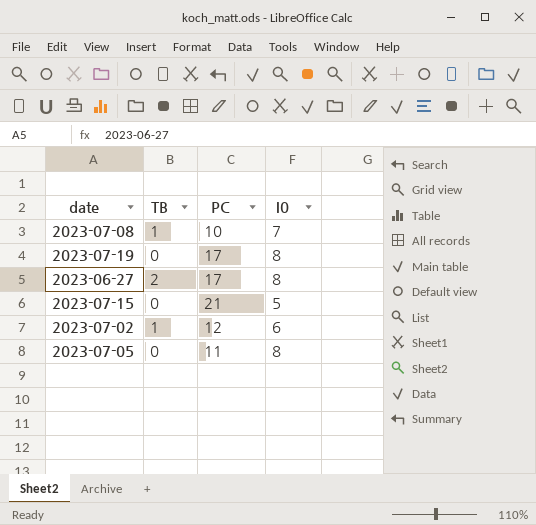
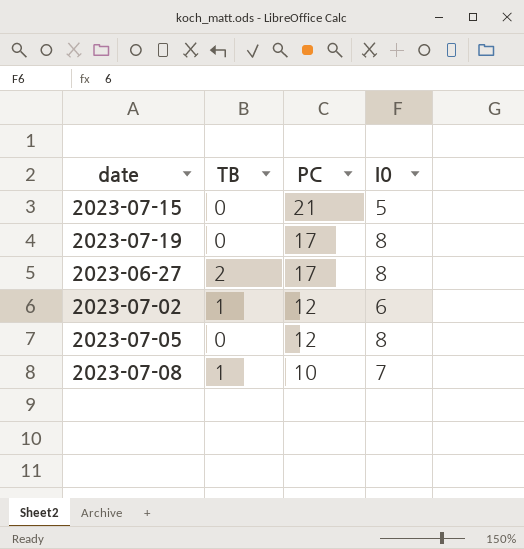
row order: none -> PC descending
2023-07-05 | PC: 11 -> 12

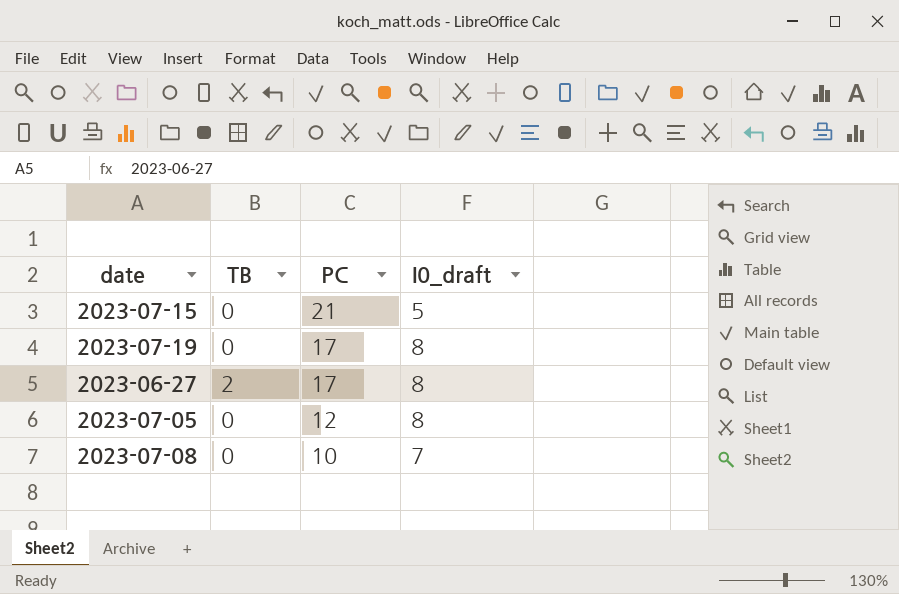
column name: I0 -> I0_draft
row 2023-07-02: 1 | 12 | 6 -> none
2023-07-08 | TB: 1 -> 0

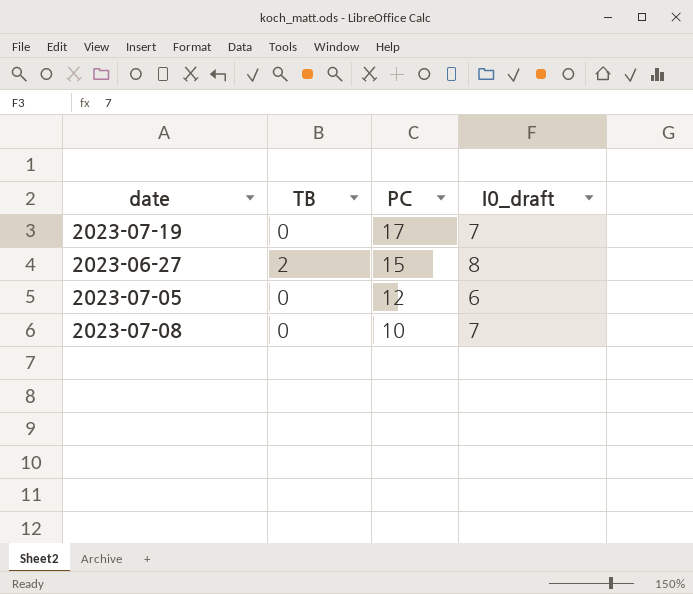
row 2023-07-15: 0 | 21 | 5 -> none
2023-07-19 | I0_draft: 8 -> 7
2023-06-27 | PC: 17 -> 15
2023-07-05 | I0_draft: 8 -> 6

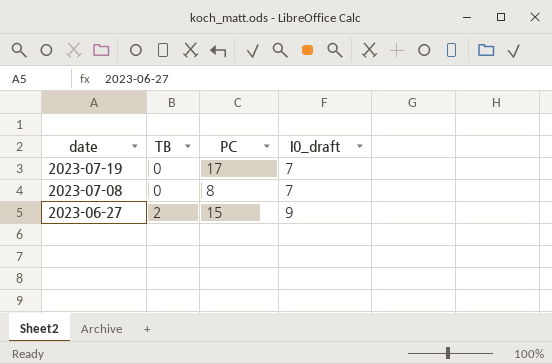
row order: PC descending -> date descending
row 2023-07-05: 0 | 12 | 6 -> none
2023-07-08 | PC: 10 -> 8
2023-06-27 | I0_draft: 8 -> 9

